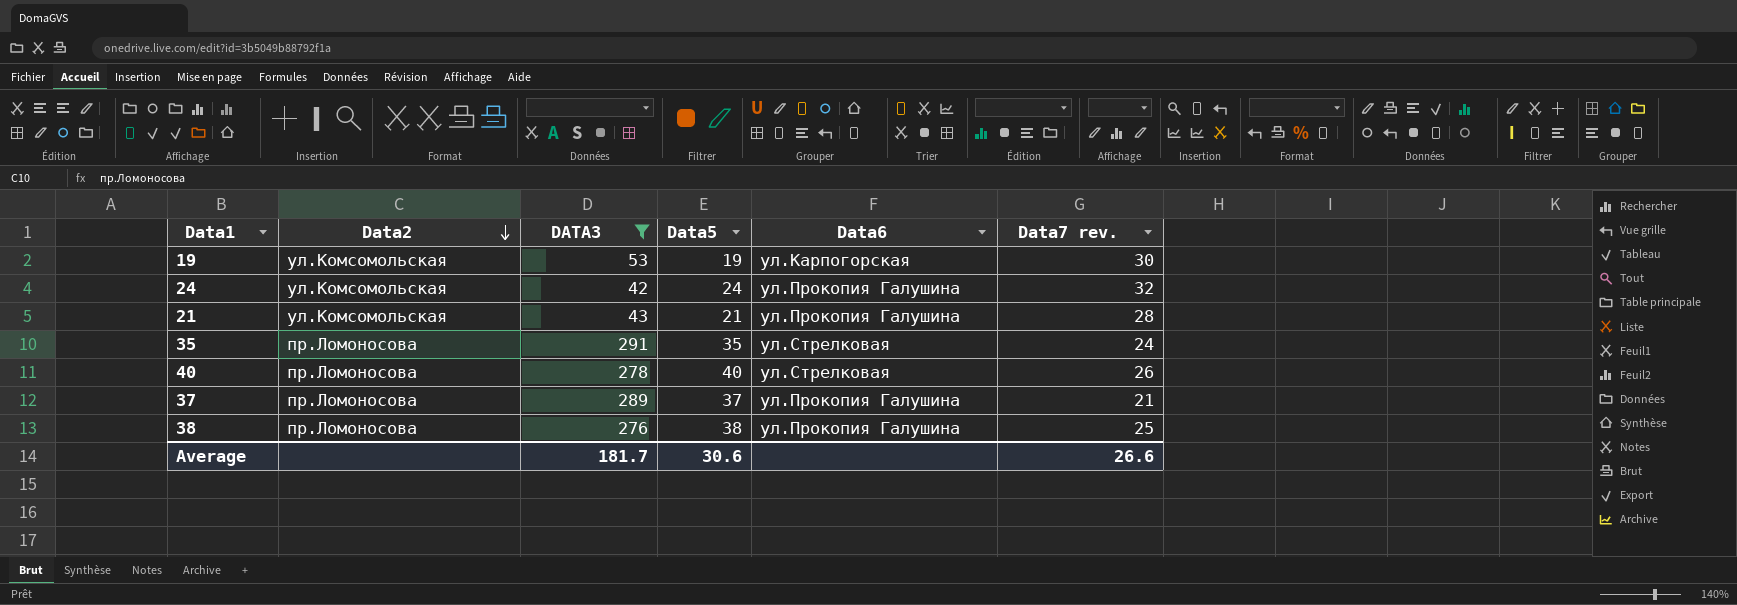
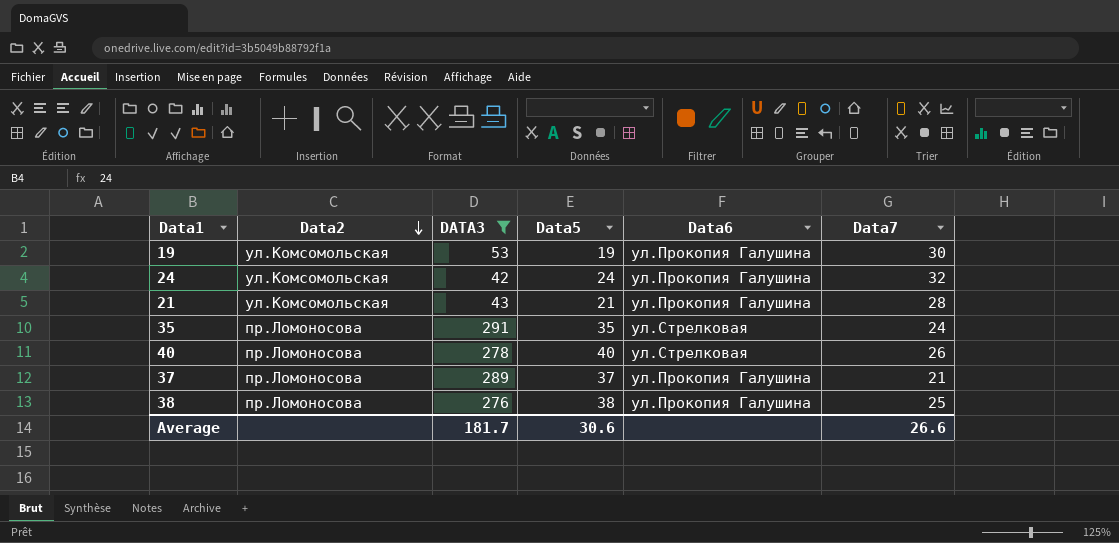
column name: Data7 rev. -> Data7
19 | Data6: ул.Карпогорская -> ул.Прокопия Галушина

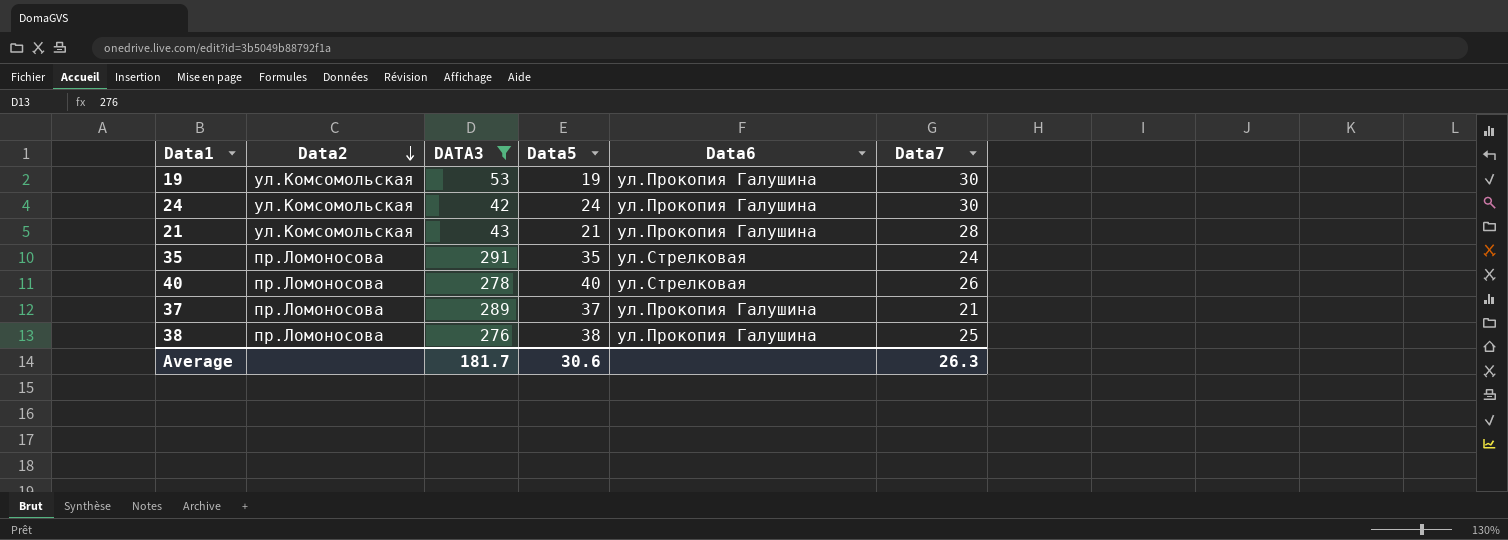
24 | Data7: 32 -> 30
Average | Data7: 26.6 -> 26.3

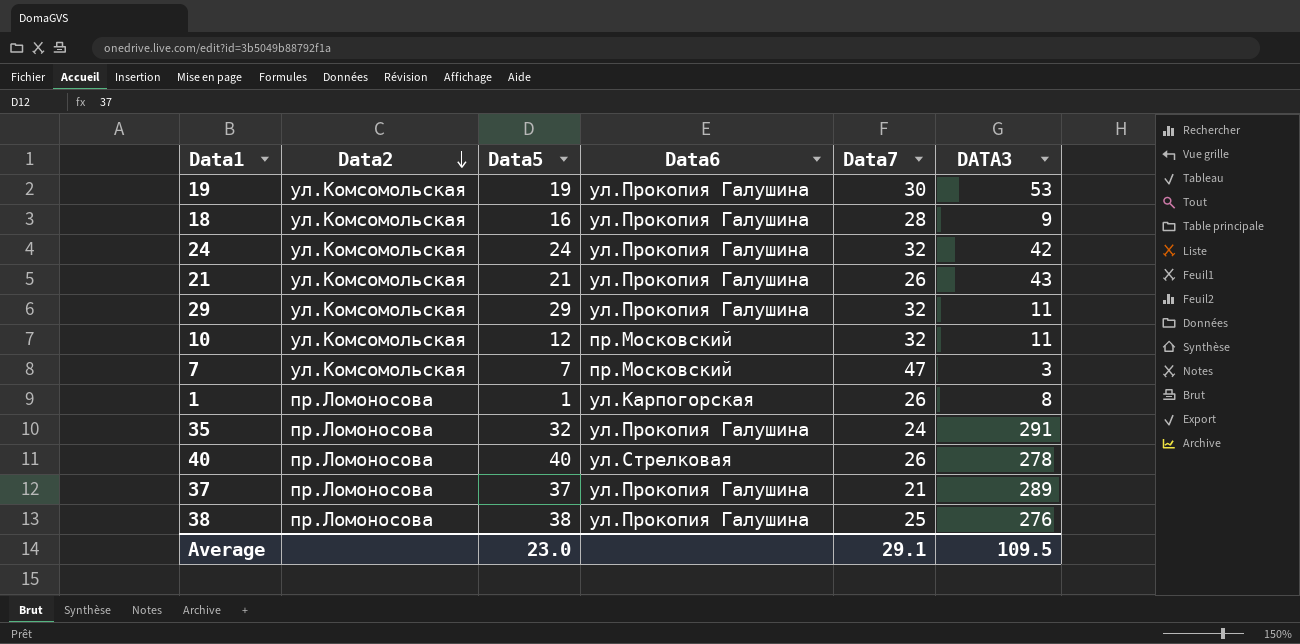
filter: DATA3 >= 42 -> none
column DATA3 | position: 3 -> 6
24 | Data7: 30 -> 32
21 | Data7: 28 -> 26
35 | Data5: 35 -> 32
35 | Data6: ул.Стрелковая -> ул.Прокопия Галушина
Average | Data5: 30.6 -> 23.0
Average | Data7: 26.3 -> 29.1
Average | DATA3: 181.7 -> 109.5

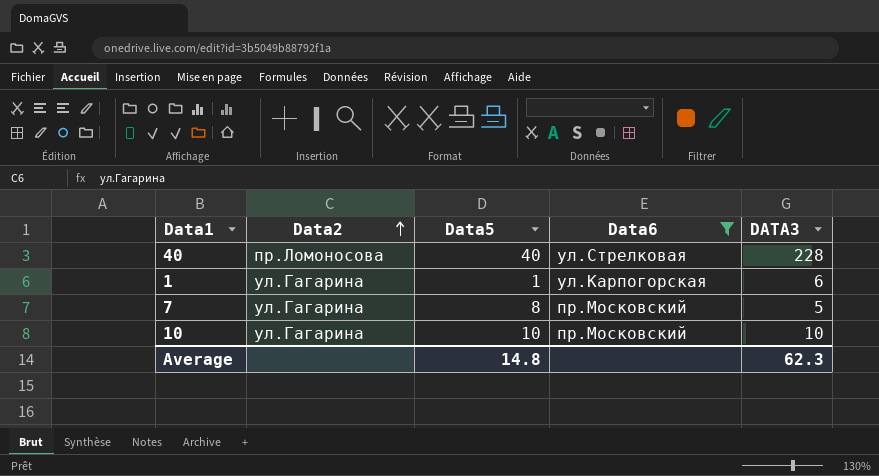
filter: none -> Data6 != ул.Прокопия Галушина
row order: Data2 descending -> Data2 ascending
column Data7 | position: 5 -> none
40 | DATA3: 278 -> 228
1 | Data2: пр.Ломоносова -> ул.Гагарина
1 | DATA3: 8 -> 6
7 | Data2: ул.Комсомольская -> ул.Гагарина
7 | Data5: 7 -> 8
7 | DATA3: 3 -> 5
10 | Data2: ул.Комсомольская -> ул.Гагарина
10 | Data5: 12 -> 10
10 | DATA3: 11 -> 10
Average | Data5: 23.0 -> 14.8
Average | DATA3: 109.5 -> 62.3

